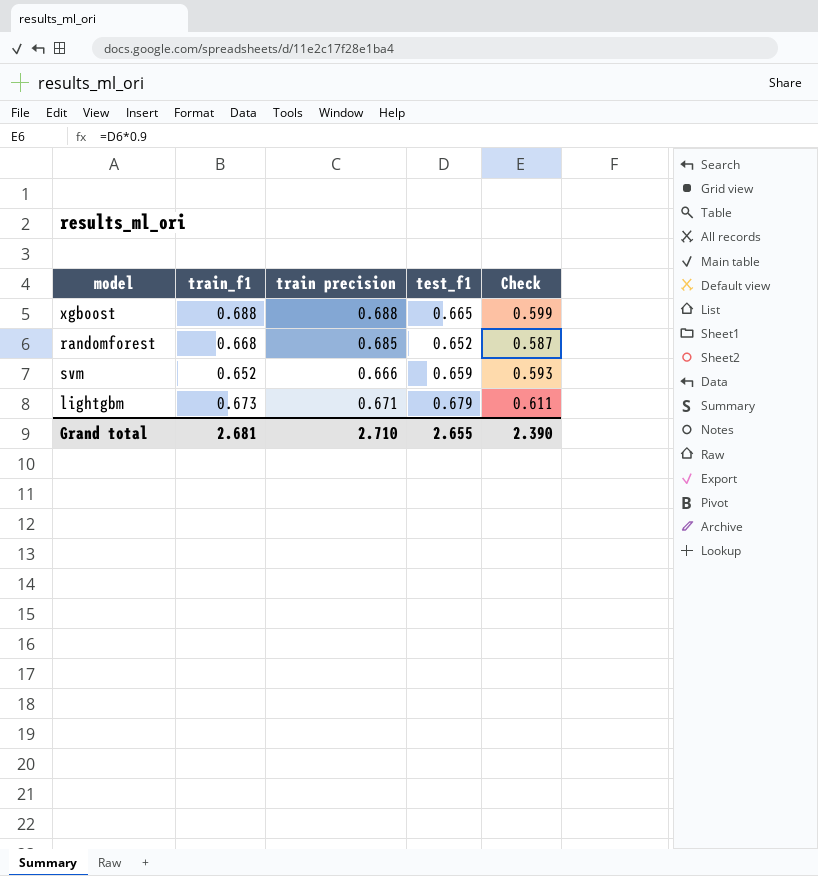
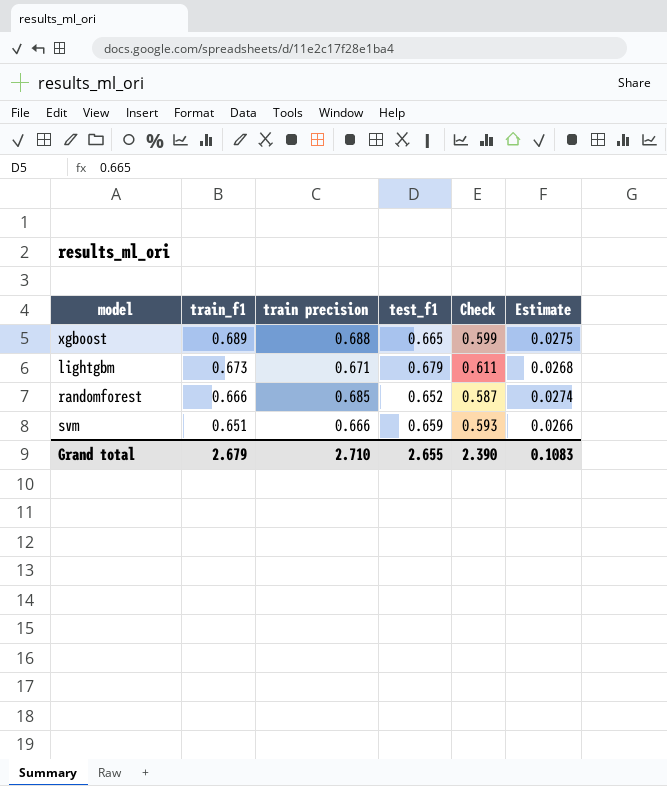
row order: none -> train_f1 descending
column Estimate | formula: none -> [train precision] * 0.04
xgboost | train_f1: 0.688 -> 0.689
randomforest | train_f1: 0.668 -> 0.666
svm | train_f1: 0.652 -> 0.651
Grand total | train_f1: 2.681 -> 2.679

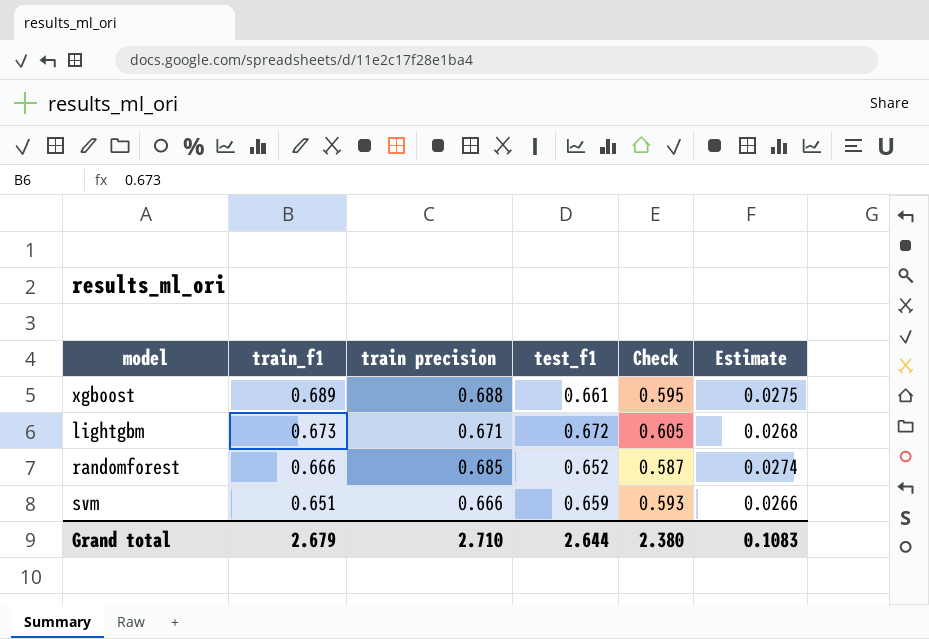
xgboost | test_f1: 0.665 -> 0.661
xgboost | Check: 0.599 -> 0.595
lightgbm | test_f1: 0.679 -> 0.672
lightgbm | Check: 0.611 -> 0.605
Grand total | test_f1: 2.655 -> 2.644
Grand total | Check: 2.390 -> 2.380

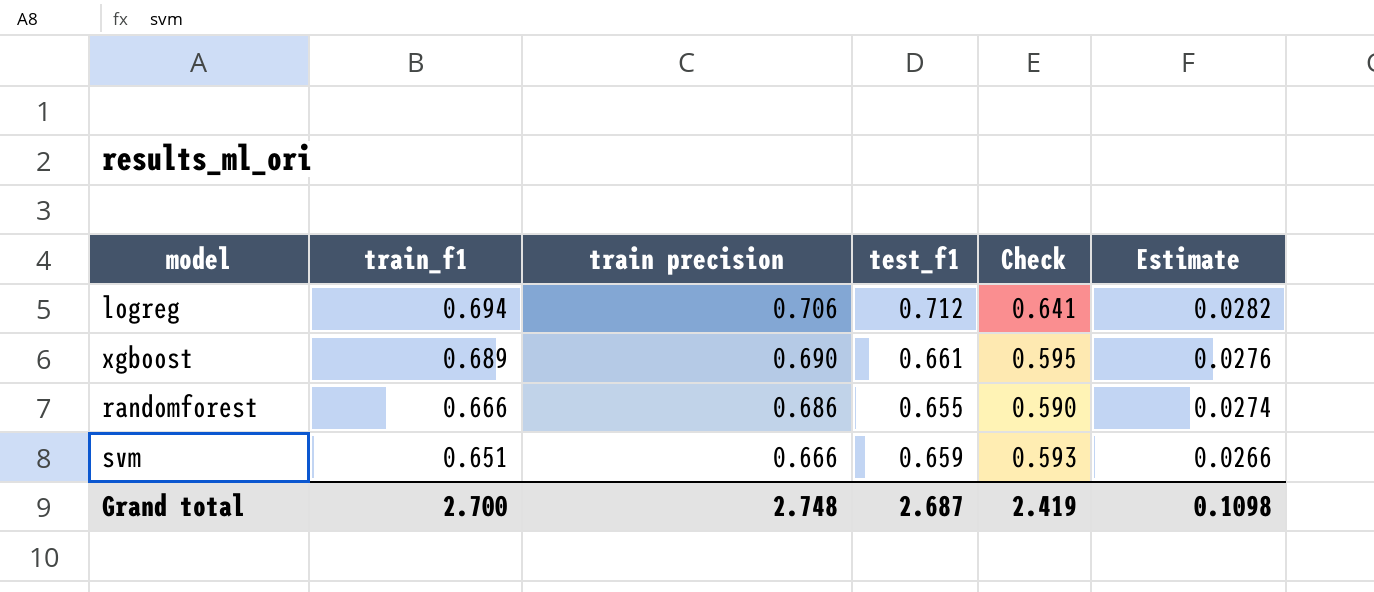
row lightgbm: 0.673 | 0.671 | 0.672 | 0.605 | 0.0268 -> none
row logreg: none -> 0.694 | 0.706 | 0.712 | 0.641 | 0.0282
xgboost | train precision: 0.688 -> 0.690
xgboost | Estimate: 0.0275 -> 0.0276
randomforest | train precision: 0.685 -> 0.686
randomforest | test_f1: 0.652 -> 0.655
randomforest | Check: 0.587 -> 0.590
Grand total | train_f1: 2.679 -> 2.700
Grand total | train precision: 2.710 -> 2.748
Grand total | test_f1: 2.644 -> 2.687
Grand total | Check: 2.380 -> 2.419
Grand total | Estimate: 0.1083 -> 0.1098

